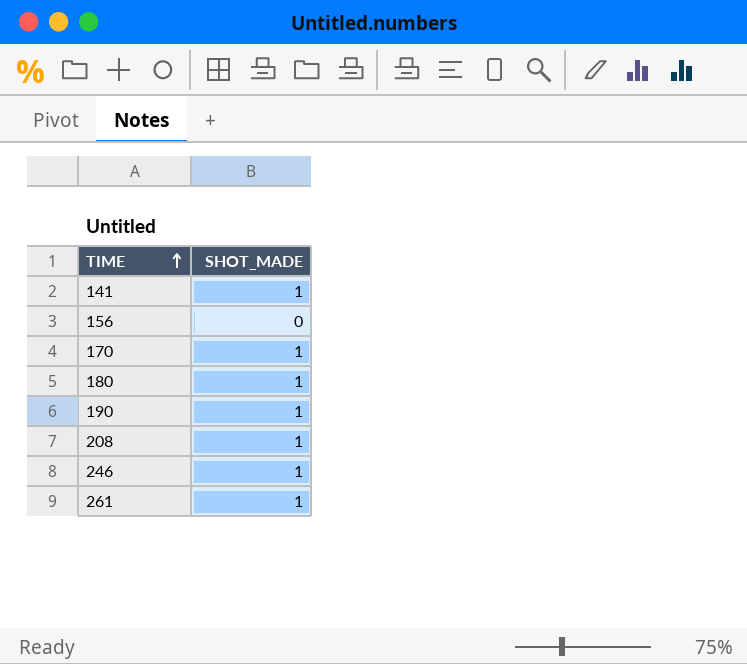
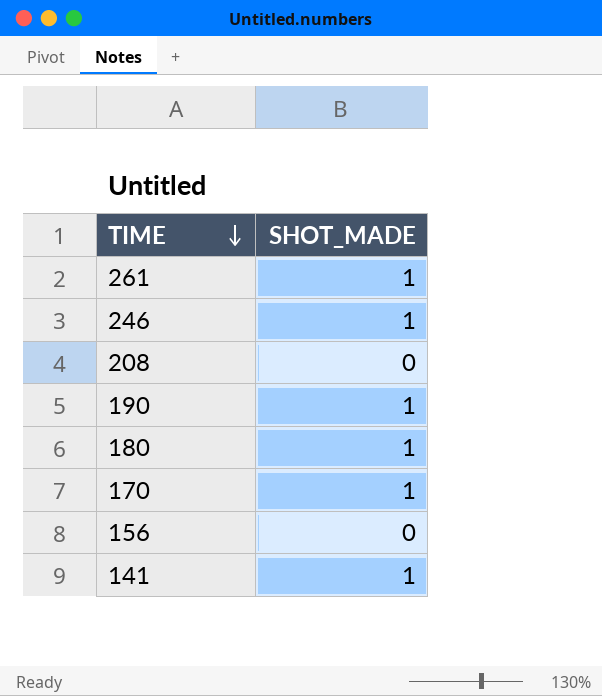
row order: TIME ascending -> TIME descending
208 | SHOT_MADE: 1 -> 0

